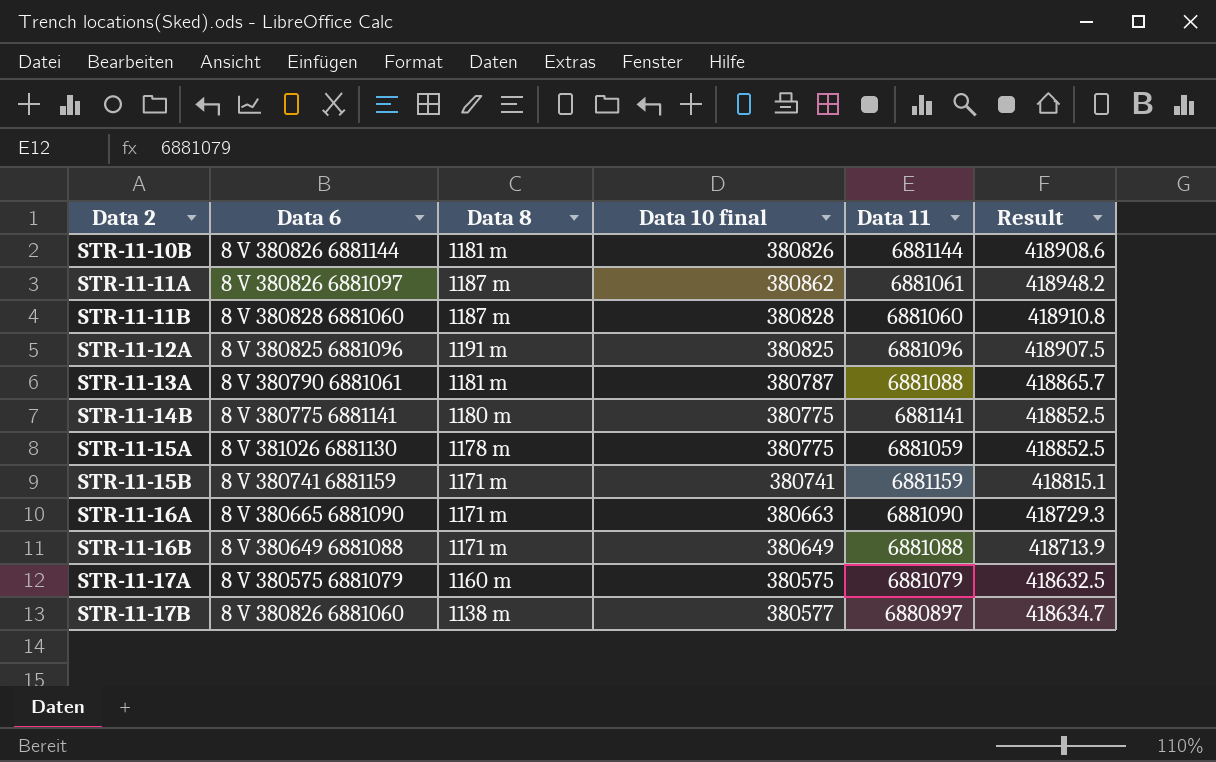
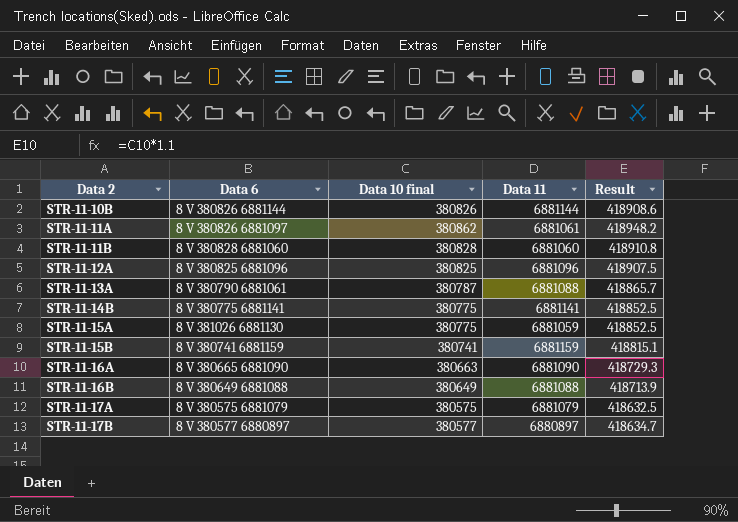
column Data 8 | position: 3 -> none
STR-11-17B | Data 6: 8 V 380826 6881060 -> 8 V 380577 6880897

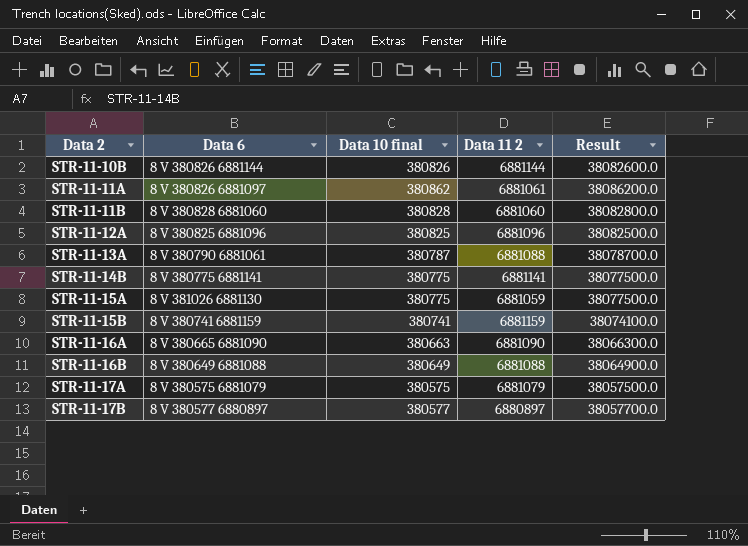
column name: Data 11 -> Data 11 2
column Result | formula: [Data 10 final] * 1.1 -> [Data 10 final] * 100

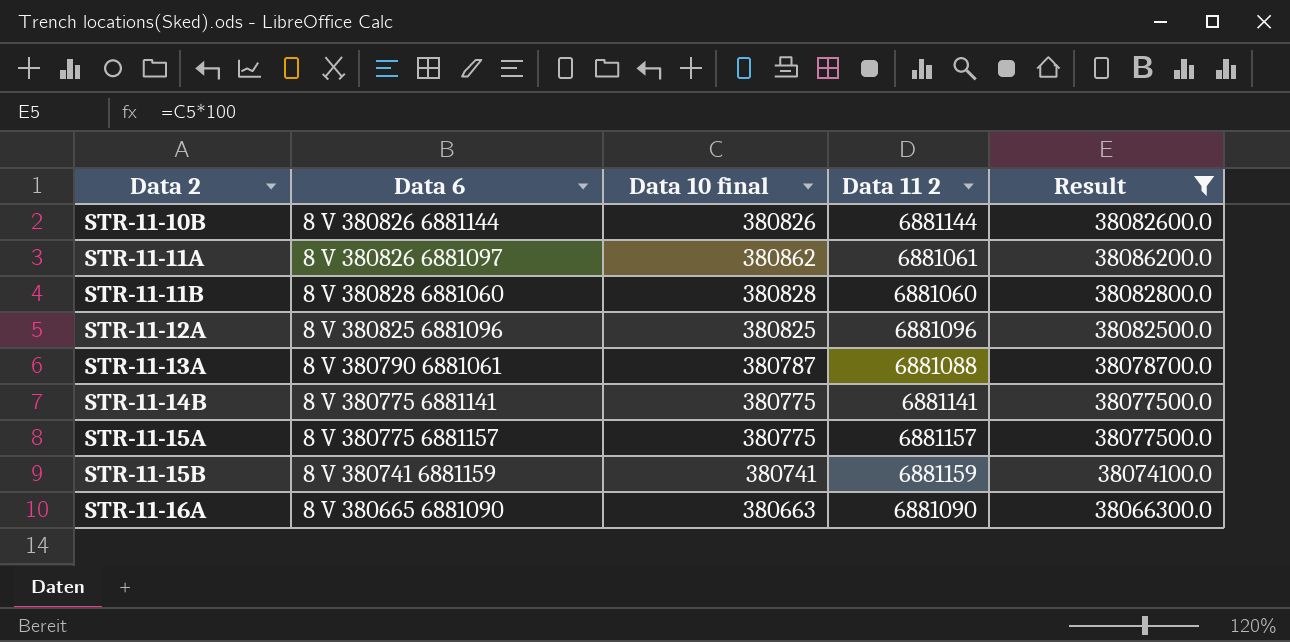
filter: none -> Result >= 38066300.0
STR-11-15A | Data 6: 8 V 381026 6881130 -> 8 V 380775 6881157
STR-11-15A | Data 11 2: 6881059 -> 6881157

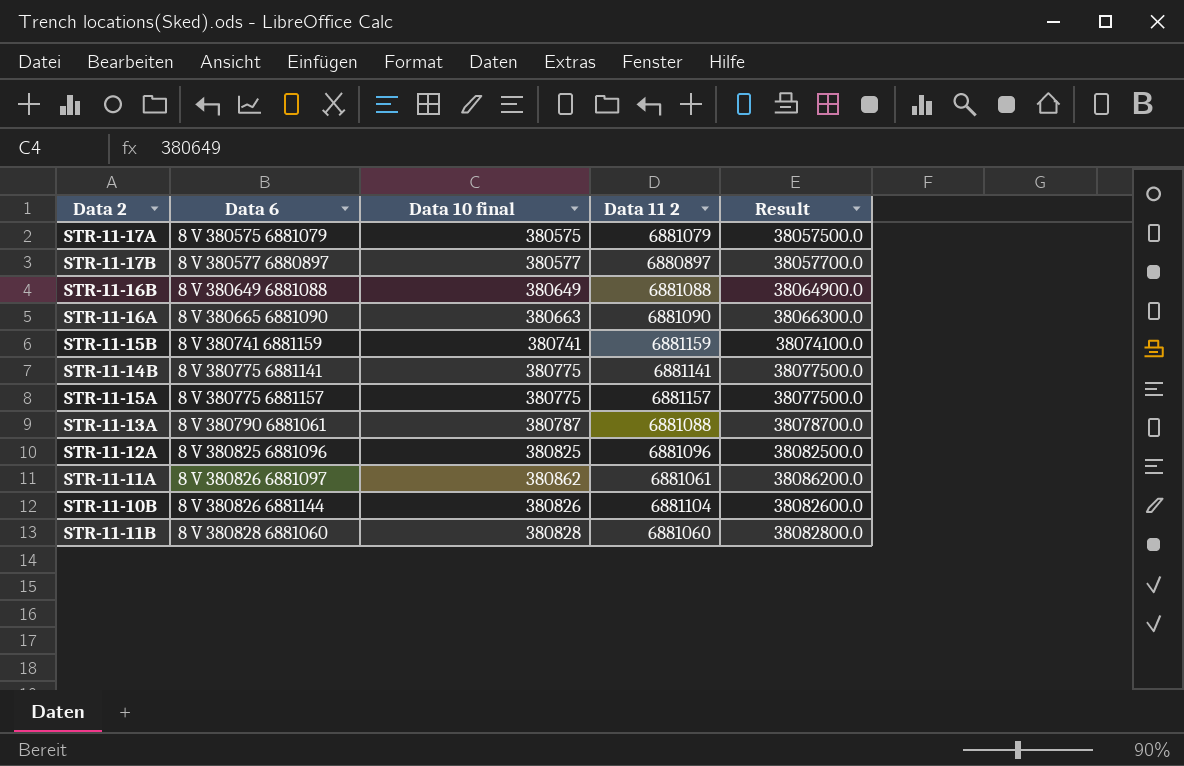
filter: Result >= 38066300.0 -> none
row order: Data 2 ascending -> Data 6 ascending
STR-11-10B | Data 11 2: 6881144 -> 6881104

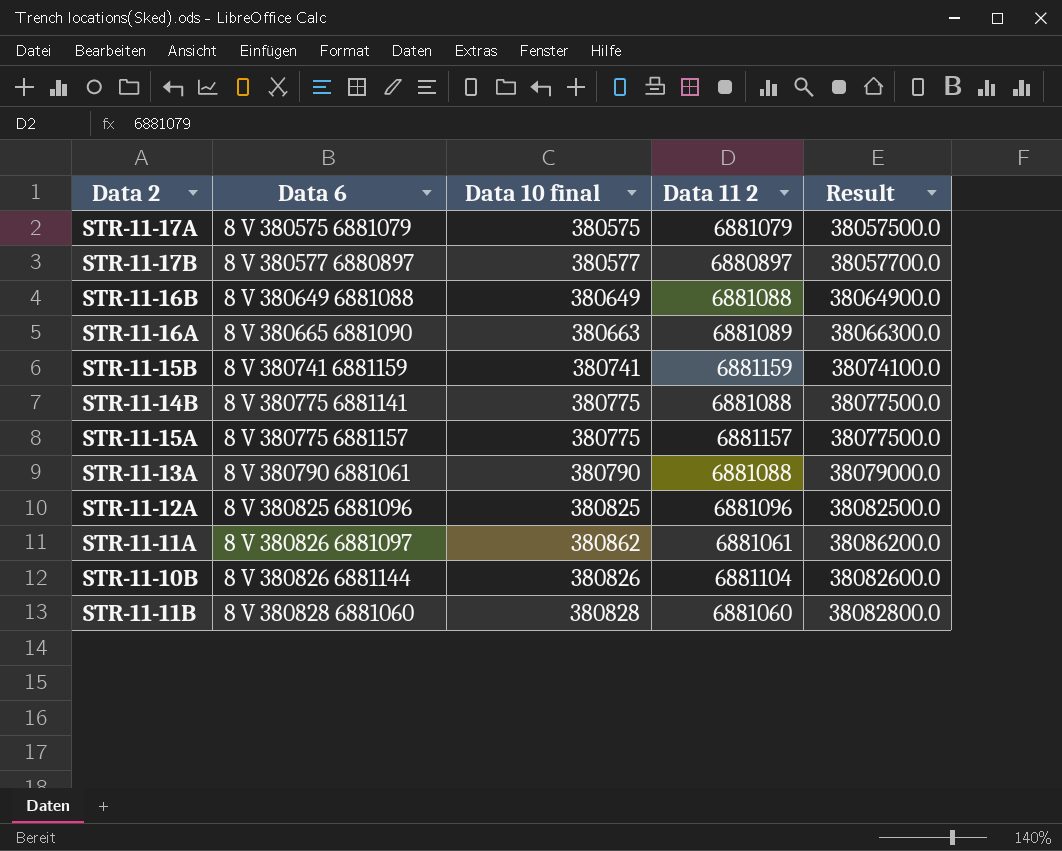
STR-11-16A | Data 11 2: 6881090 -> 6881089
STR-11-14B | Data 11 2: 6881141 -> 6881088
STR-11-13A | Data 10 final: 380787 -> 380790
STR-11-13A | Result: 38078700.0 -> 38079000.0

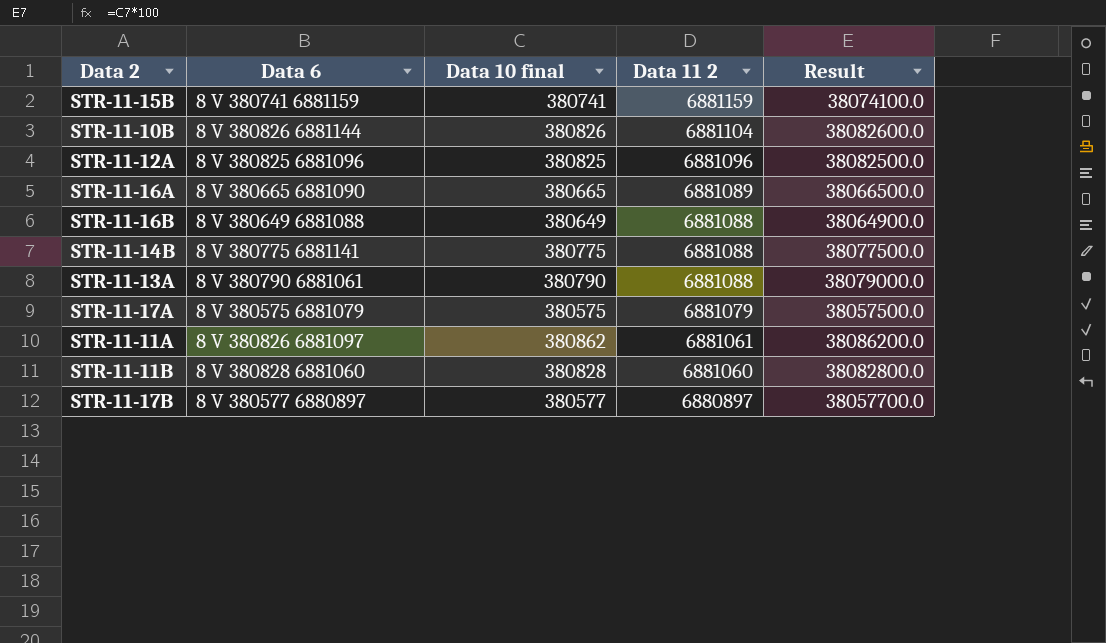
row order: Data 6 ascending -> Data 11 2 descending
row STR-11-15A: 8 V 380775 6881157 | 380775 | 6881157 | 38077500.0 -> none
STR-11-16A | Data 10 final: 380663 -> 380665
STR-11-16A | Result: 38066300.0 -> 38066500.0

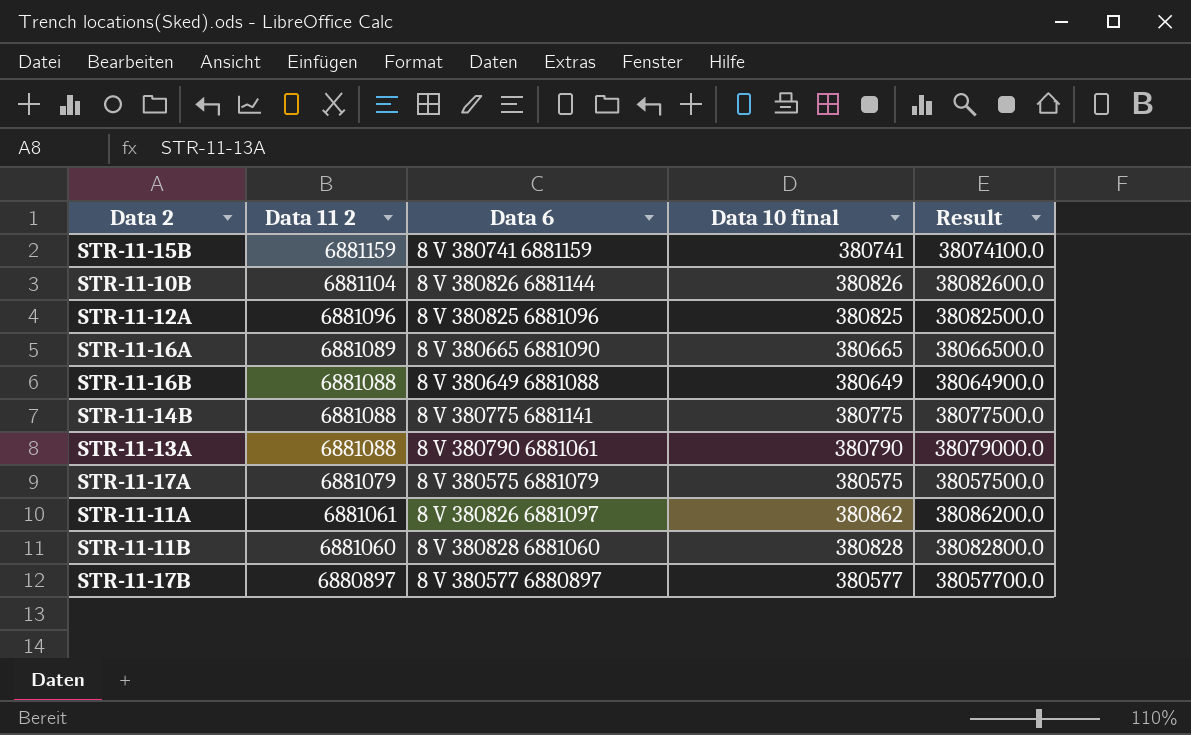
column Data 11 2 | position: 4 -> 2

